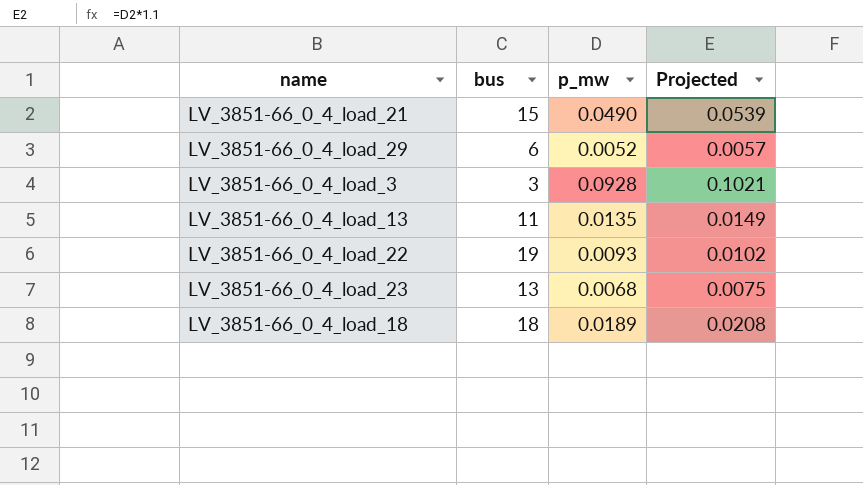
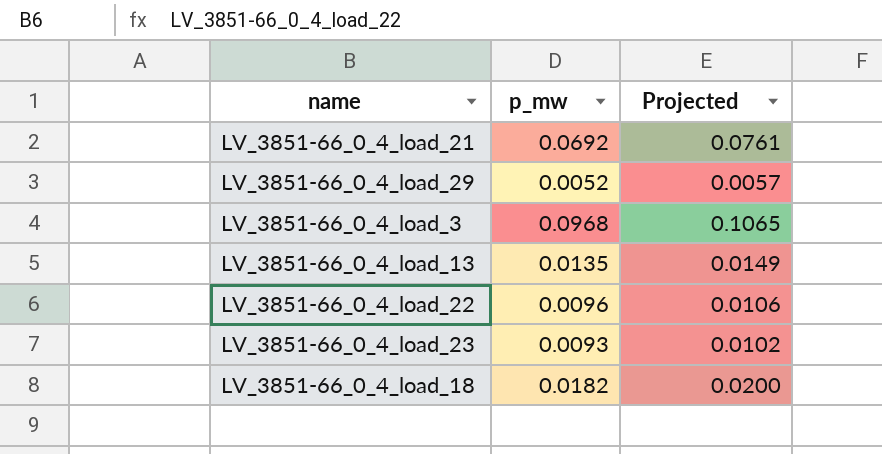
column bus | position: 2 -> none
LV_3851-66_0_4_load_21 | p_mw: 0.0490 -> 0.0692
LV_3851-66_0_4_load_21 | Projected: 0.0539 -> 0.0761
LV_3851-66_0_4_load_3 | p_mw: 0.0928 -> 0.0968
LV_3851-66_0_4_load_3 | Projected: 0.1021 -> 0.1065
LV_3851-66_0_4_load_22 | p_mw: 0.0093 -> 0.0096
LV_3851-66_0_4_load_22 | Projected: 0.0102 -> 0.0106
LV_3851-66_0_4_load_23 | p_mw: 0.0068 -> 0.0093
LV_3851-66_0_4_load_23 | Projected: 0.0075 -> 0.0102
LV_3851-66_0_4_load_18 | p_mw: 0.0189 -> 0.0182
LV_3851-66_0_4_load_18 | Projected: 0.0208 -> 0.0200

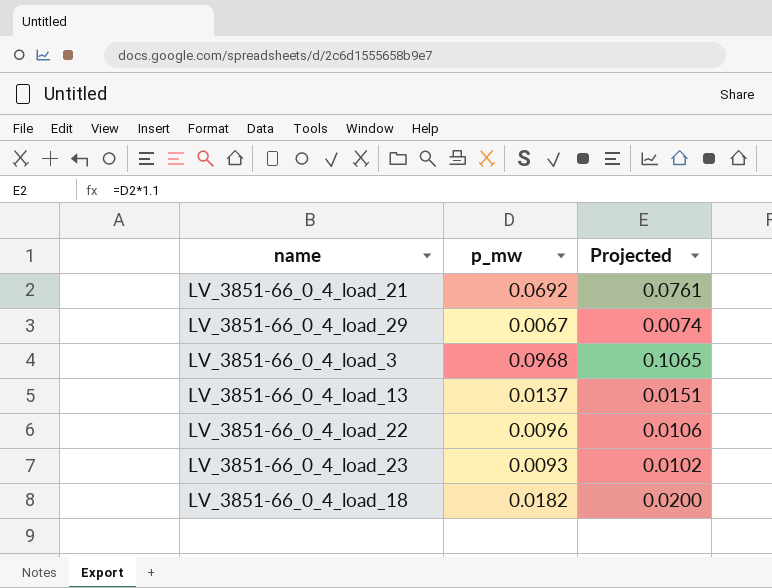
LV_3851-66_0_4_load_29 | p_mw: 0.0052 -> 0.0067
LV_3851-66_0_4_load_29 | Projected: 0.0057 -> 0.0074
LV_3851-66_0_4_load_13 | p_mw: 0.0135 -> 0.0137
LV_3851-66_0_4_load_13 | Projected: 0.0149 -> 0.0151

